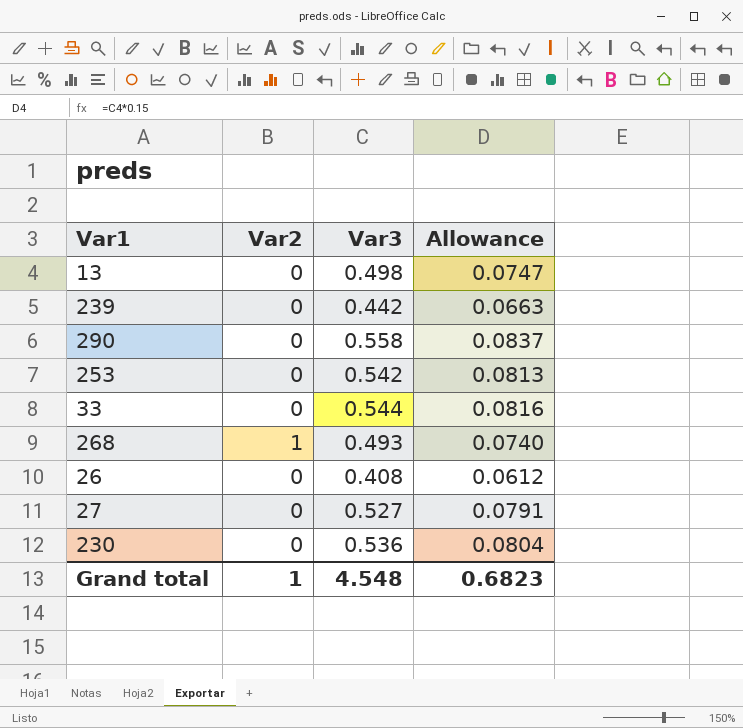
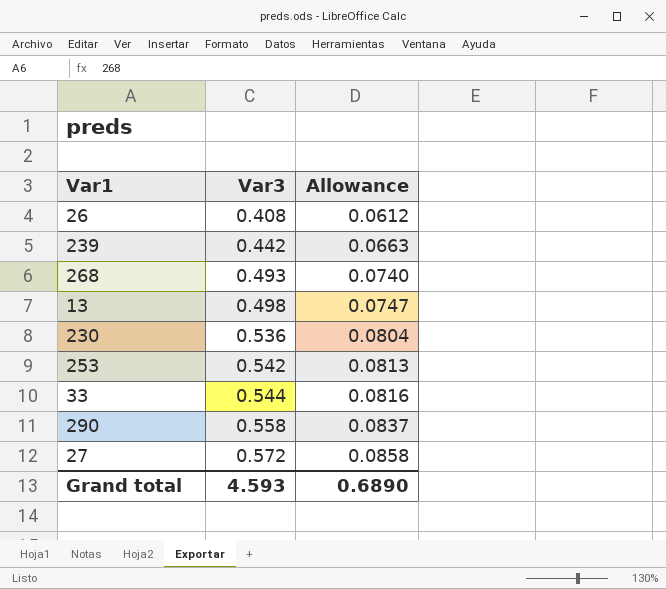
row order: none -> Var3 ascending
column Var2 | position: 2 -> none
27 | Var3: 0.527 -> 0.572
27 | Allowance: 0.0791 -> 0.0858
Grand total | Var3: 4.548 -> 4.593
Grand total | Allowance: 0.6823 -> 0.6890

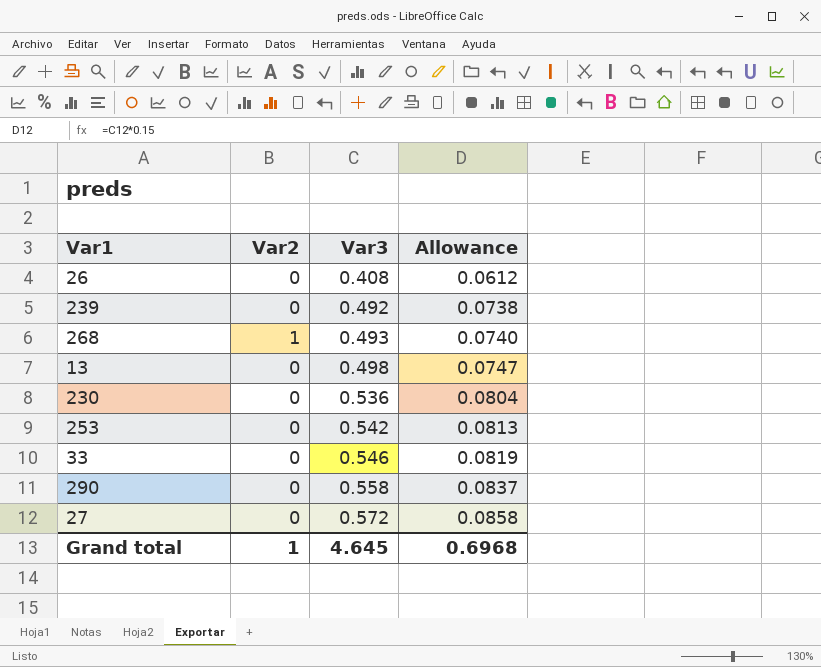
column Var2 | position: none -> 2
239 | Var3: 0.442 -> 0.492
239 | Allowance: 0.0663 -> 0.0738
33 | Var3: 0.544 -> 0.546
33 | Allowance: 0.0816 -> 0.0819
Grand total | Var3: 4.593 -> 4.645
Grand total | Allowance: 0.6890 -> 0.6968

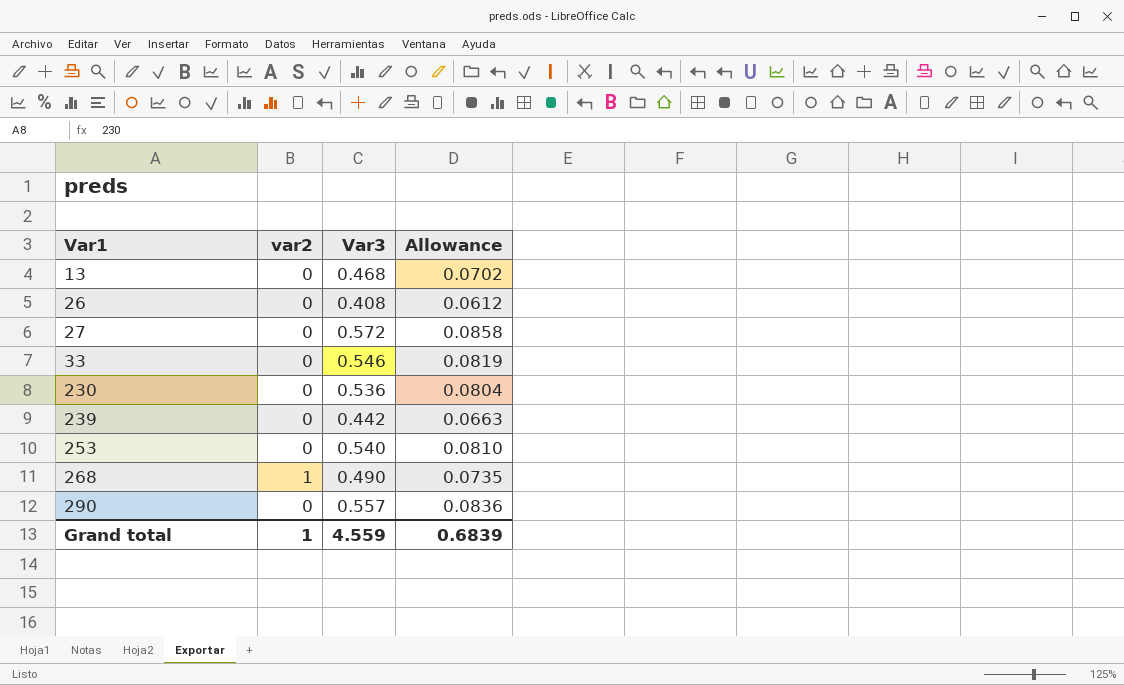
row order: Var3 ascending -> Var1 ascending
column name: Var2 -> var2
13 | Var3: 0.498 -> 0.468
13 | Allowance: 0.0747 -> 0.0702
239 | Var3: 0.492 -> 0.442
239 | Allowance: 0.0738 -> 0.0663
253 | Var3: 0.542 -> 0.540
253 | Allowance: 0.0813 -> 0.0810
268 | Var3: 0.493 -> 0.490
268 | Allowance: 0.0740 -> 0.0735
290 | Var3: 0.558 -> 0.557
290 | Allowance: 0.0837 -> 0.0836
Grand total | Var3: 4.645 -> 4.559
Grand total | Allowance: 0.6968 -> 0.6839

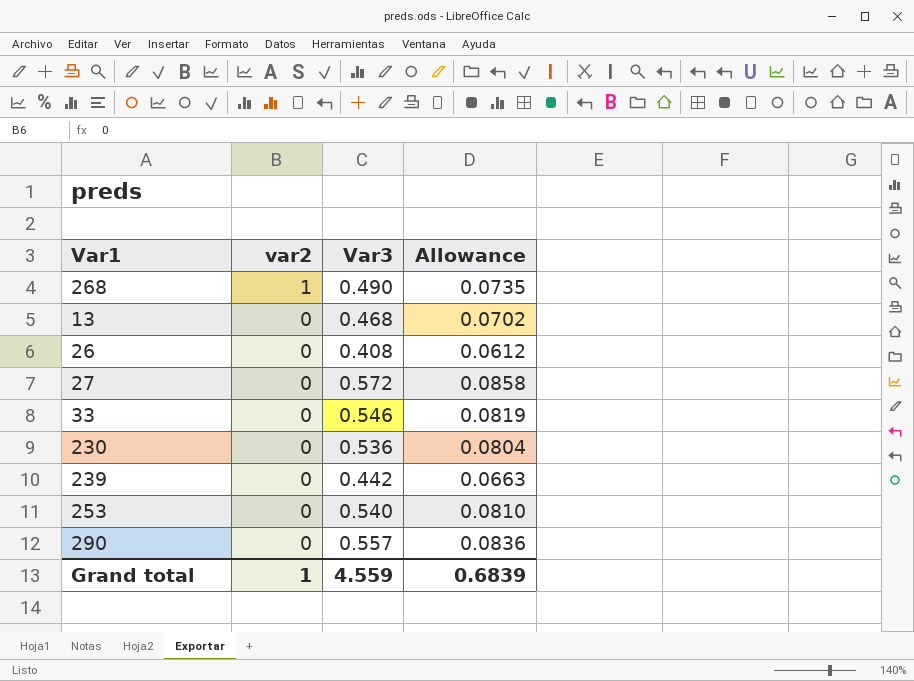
row order: Var1 ascending -> var2 descending

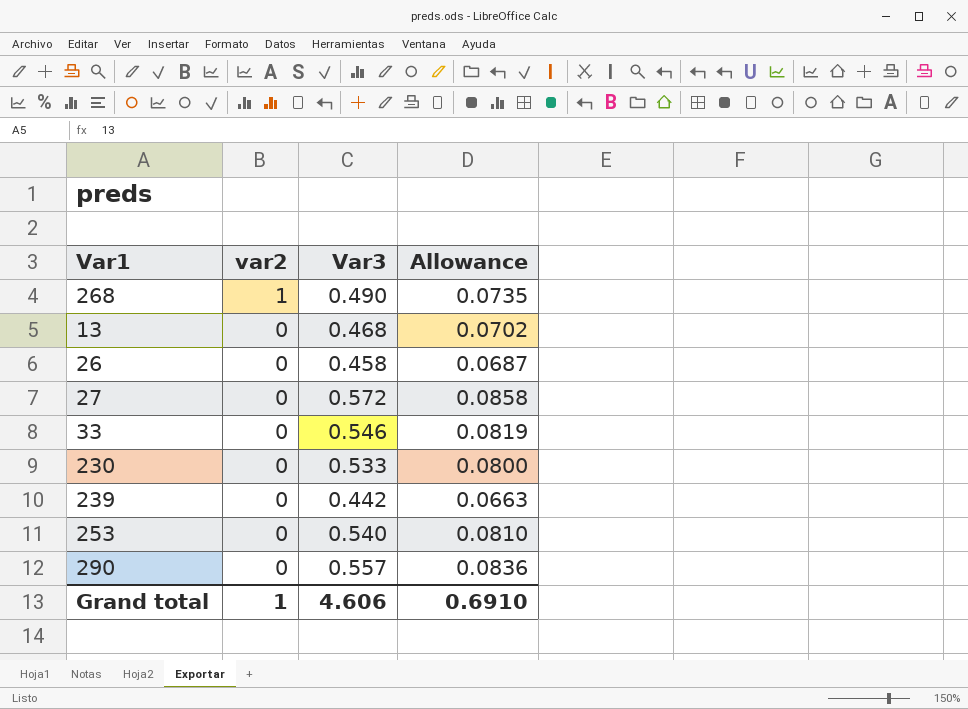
26 | Var3: 0.408 -> 0.458
26 | Allowance: 0.0612 -> 0.0687
230 | Var3: 0.536 -> 0.533
230 | Allowance: 0.0804 -> 0.0800
Grand total | Var3: 4.559 -> 4.606
Grand total | Allowance: 0.6839 -> 0.6910

